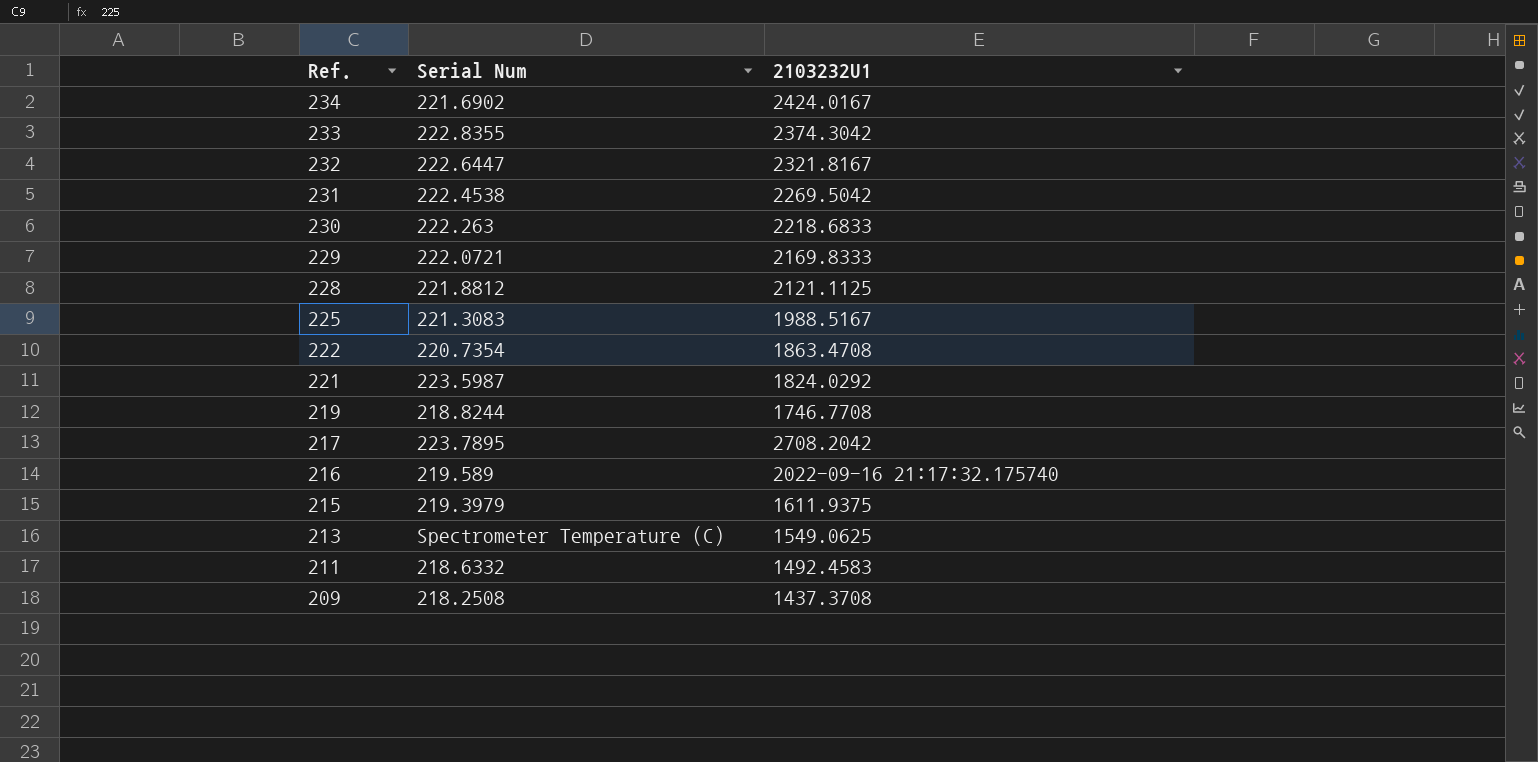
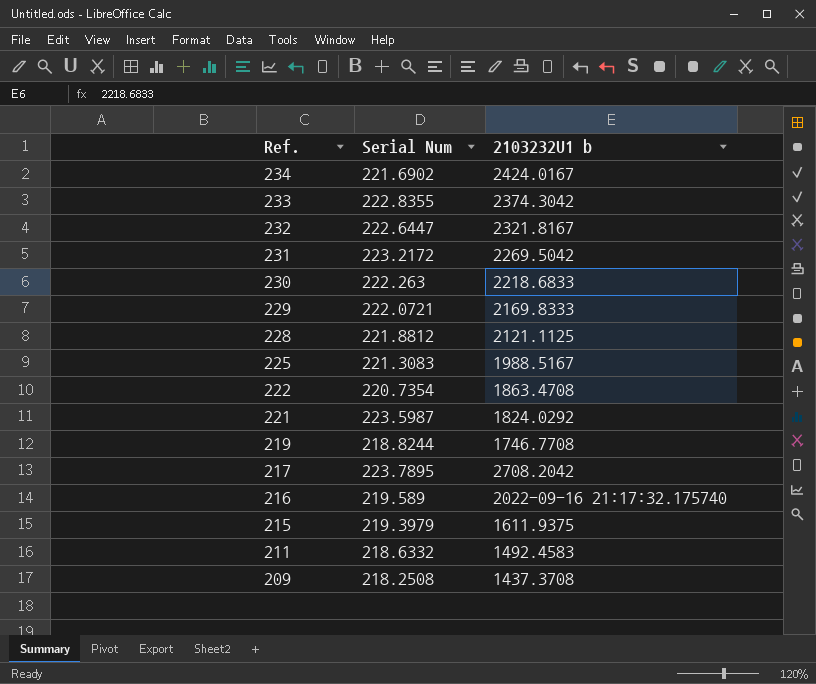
column name: 2103232U1 -> 2103232U1 b
row 213: Spectrometer Temperature (C) | 1549.0625 -> none
231 | Serial Num: 222.4538 -> 223.2172

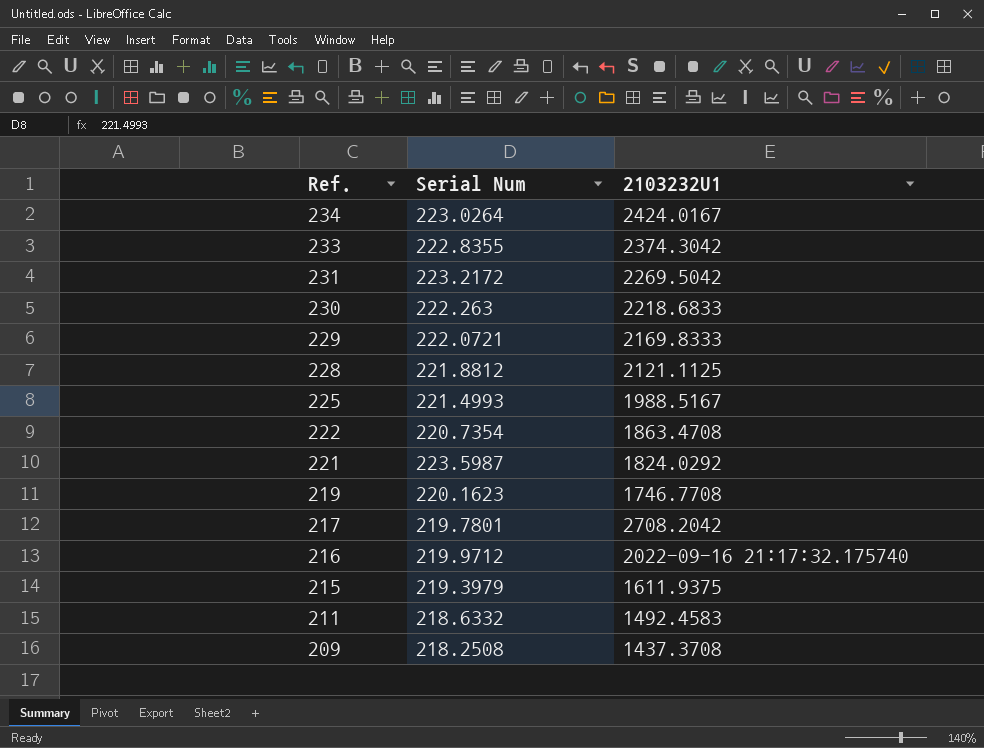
column name: 2103232U1 b -> 2103232U1
row 232: 222.6447 | 2321.8167 -> none
234 | Serial Num: 221.6902 -> 223.0264
225 | Serial Num: 221.3083 -> 221.4993
219 | Serial Num: 218.8244 -> 220.1623
217 | Serial Num: 223.7895 -> 219.7801
216 | Serial Num: 219.589 -> 219.9712

